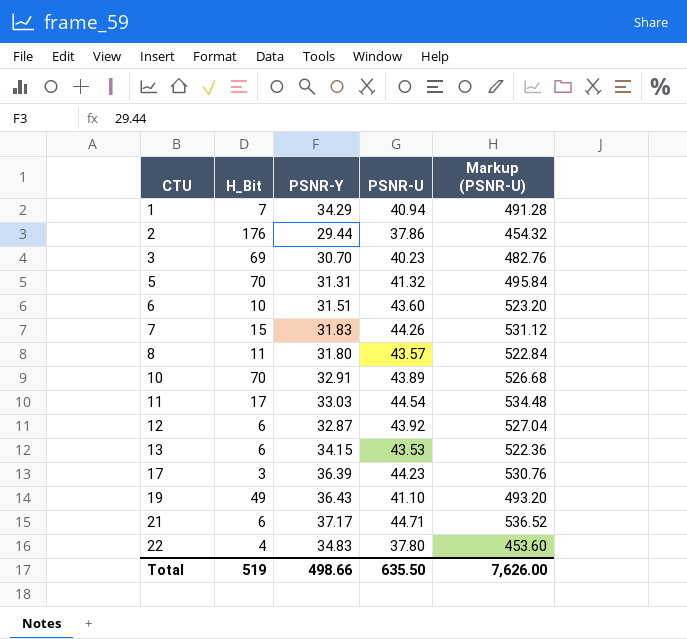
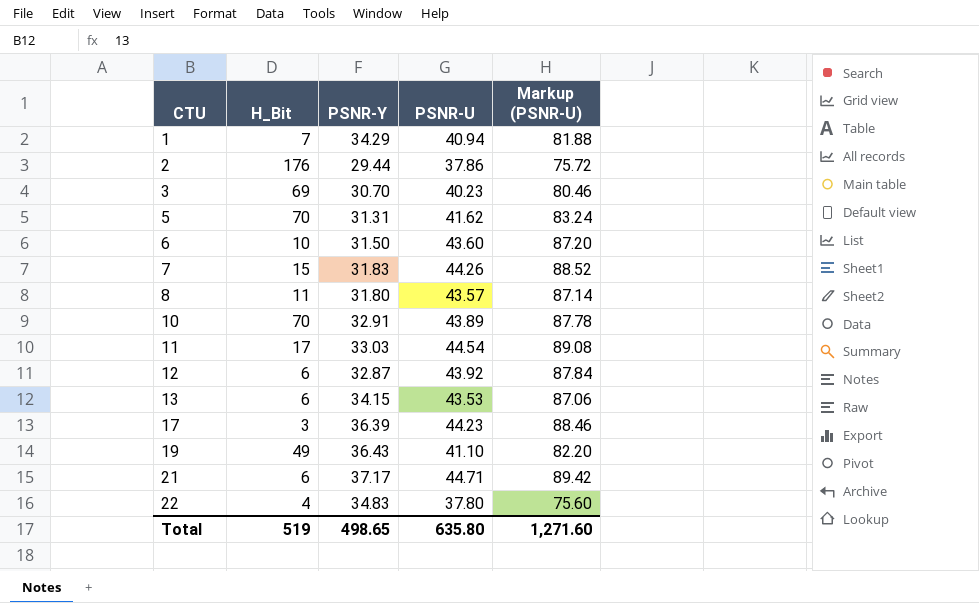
column Markup (PSNR-U) | formula: [PSNR-U] * 12 -> [PSNR-U] * 2
5 | PSNR-U: 41.32 -> 41.62
6 | PSNR-Y: 31.51 -> 31.50
Total | PSNR-Y: 498.66 -> 498.65
Total | PSNR-U: 635.50 -> 635.80
Total | Markup (PSNR-U): 7,626.00 -> 1,271.60

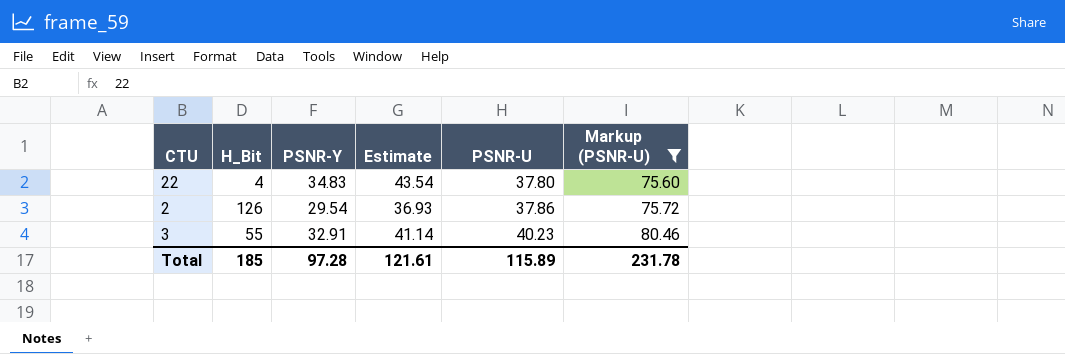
filter: none -> Markup (PSNR-U) <= 80.46
row order: CTU ascending -> PSNR-U ascending
column Estimate | formula: none -> [PSNR-Y] * 1.25
2 | H_Bit: 176 -> 126
2 | PSNR-Y: 29.44 -> 29.54
3 | H_Bit: 69 -> 55
3 | PSNR-Y: 30.70 -> 32.91
Total | H_Bit: 519 -> 185
Total | PSNR-Y: 498.65 -> 97.28
Total | PSNR-U: 635.80 -> 115.89
Total | Markup (PSNR-U): 1,271.60 -> 231.78

